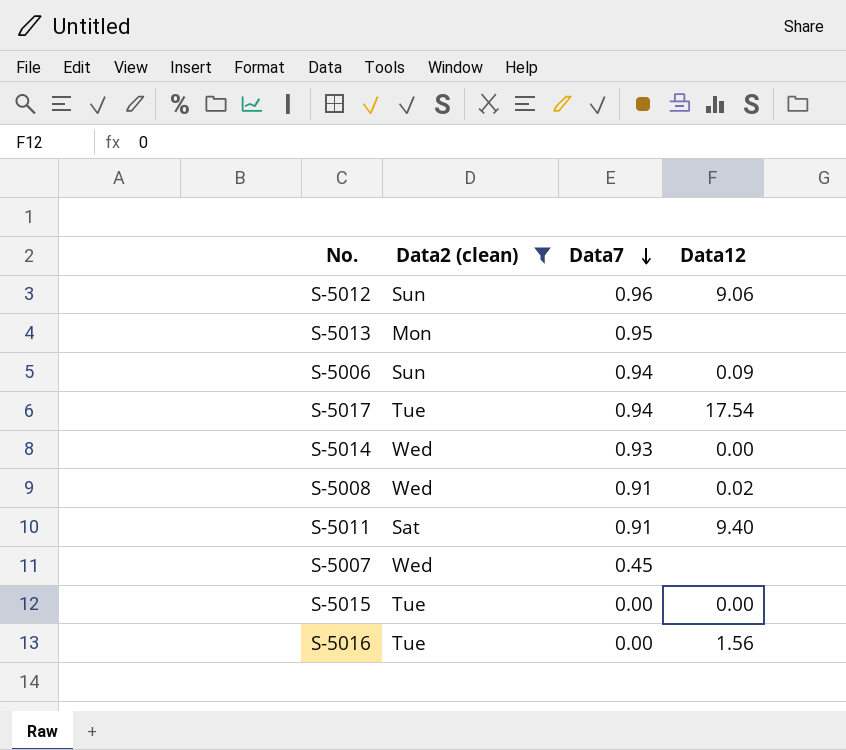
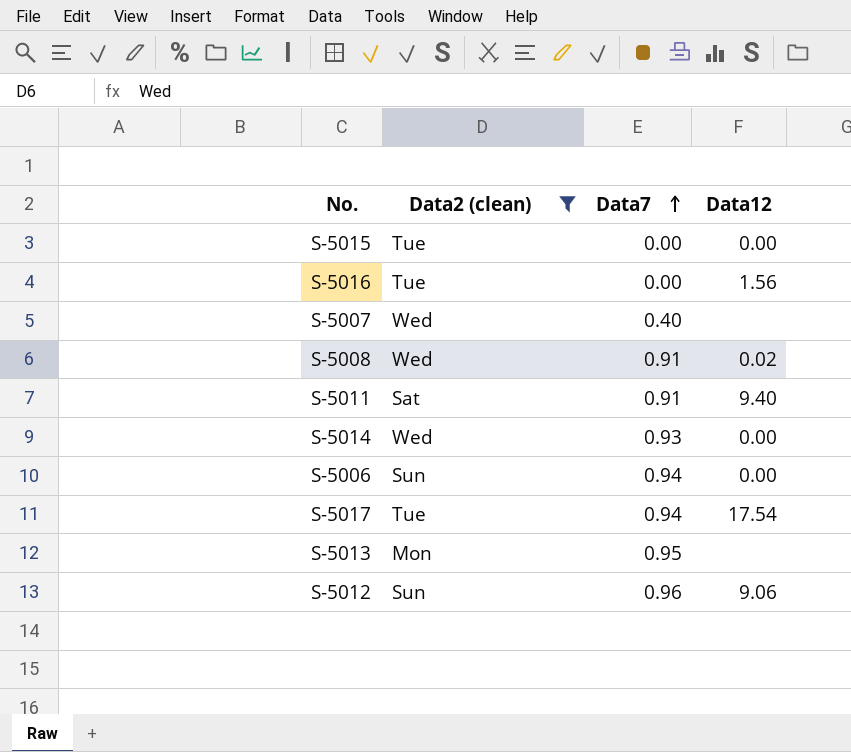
row order: Data7 descending -> Data7 ascending
S-5007 | Data7: 0.45 -> 0.40
S-5006 | Data12: 0.09 -> 0.00

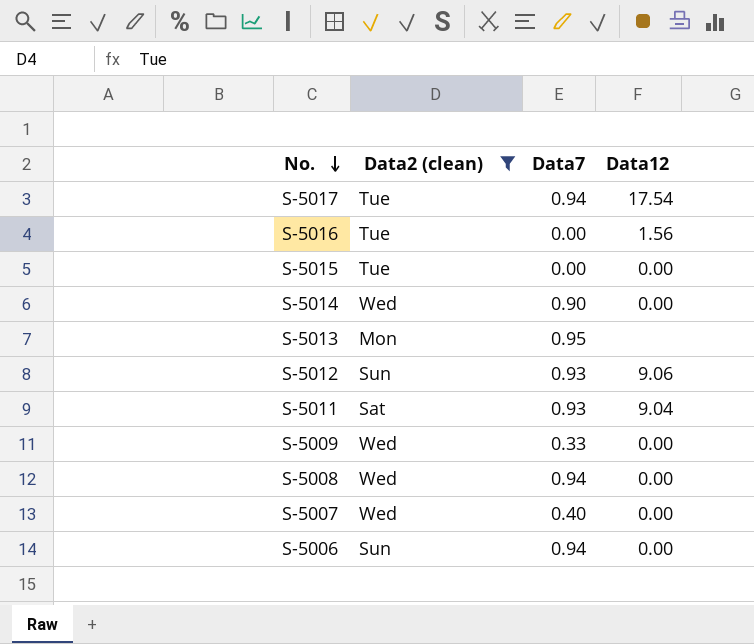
row order: Data7 ascending -> No. descending
S-5014 | Data7: 0.93 -> 0.90
S-5012 | Data7: 0.96 -> 0.93
S-5011 | Data7: 0.91 -> 0.93
S-5011 | Data12: 9.40 -> 9.04
row S-5009: none -> Wed | 0.33 | 0.00
S-5008 | Data7: 0.91 -> 0.94
S-5008 | Data12: 0.02 -> 0.00
S-5007 | Data12: none -> 0.00

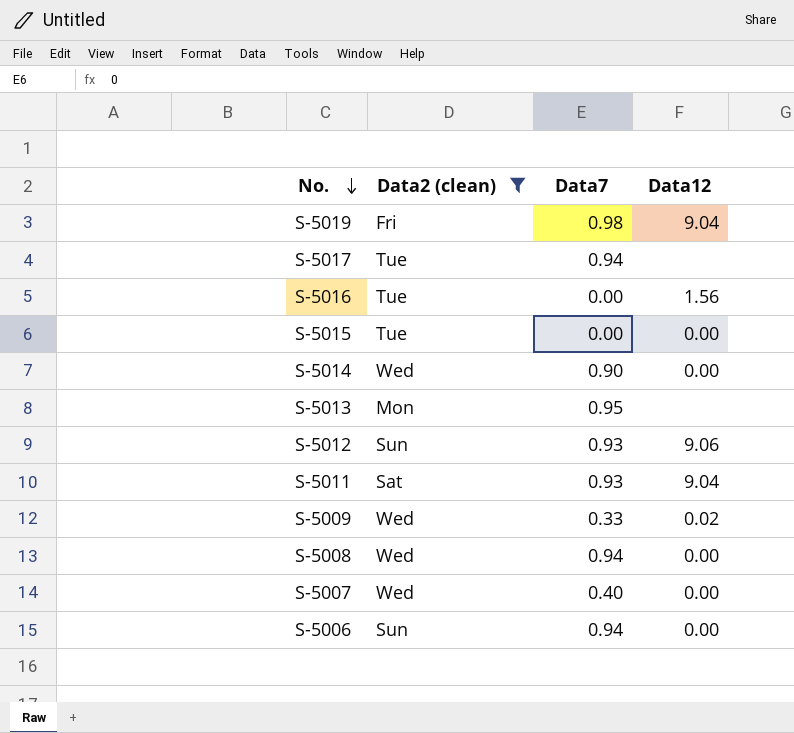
row S-5019: none -> Fri | 0.98 | 9.04
S-5017 | Data12: 17.54 -> none
S-5009 | Data12: 0.00 -> 0.02

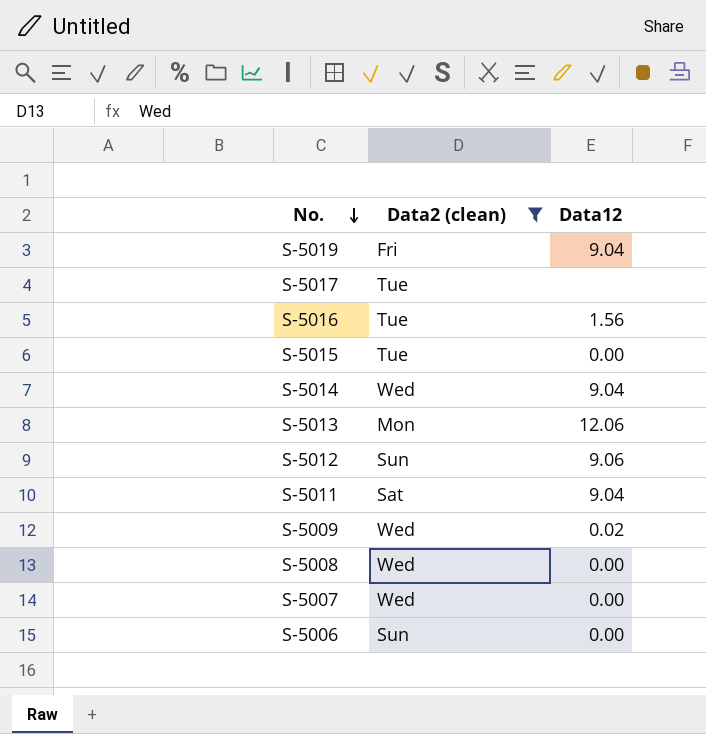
column Data7 | position: 3 -> none
S-5014 | Data12: 0.00 -> 9.04
S-5013 | Data12: none -> 12.06

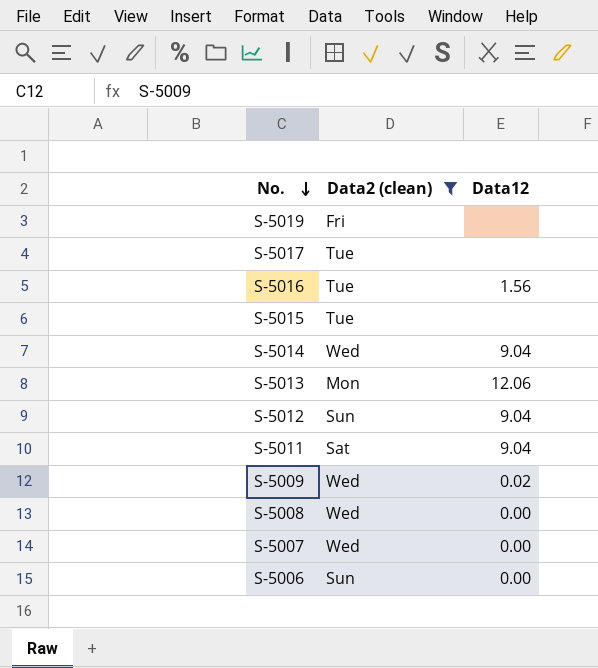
S-5019 | Data12: 9.04 -> none
S-5015 | Data12: 0.00 -> none
S-5012 | Data12: 9.06 -> 9.04

